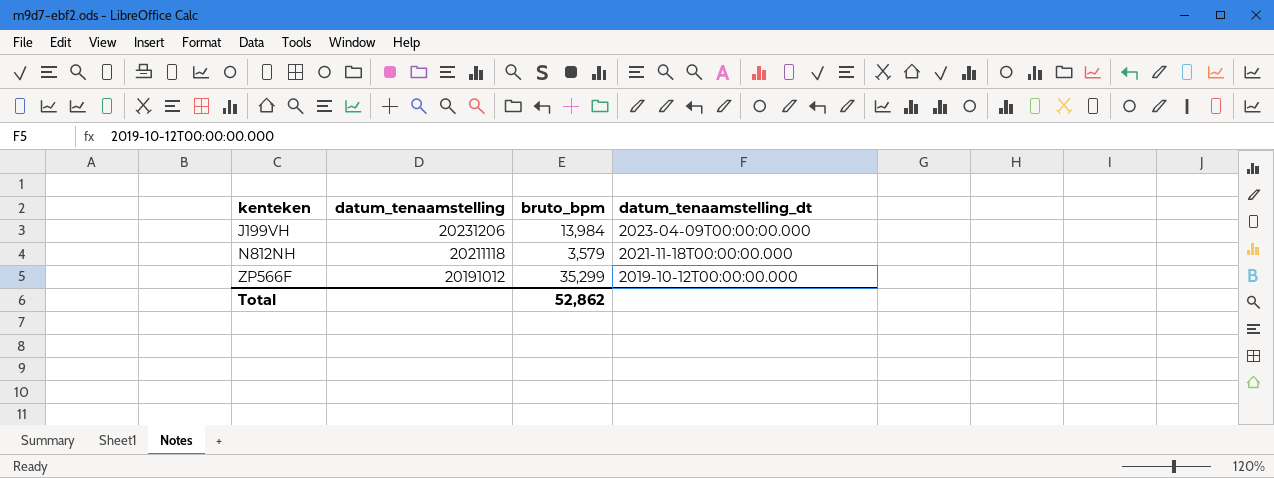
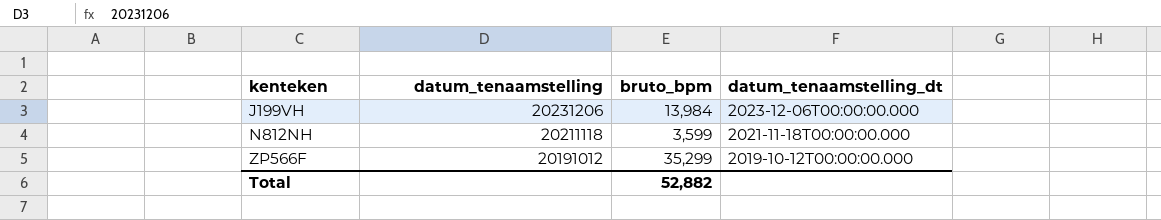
J199VH | datum_tenaamstelling_dt: 2023-04-09T00:00:00.000 -> 2023-12-06T00:00:00.000
N812NH | bruto_bpm: 3,579 -> 3,599
Total | bruto_bpm: 52,862 -> 52,882

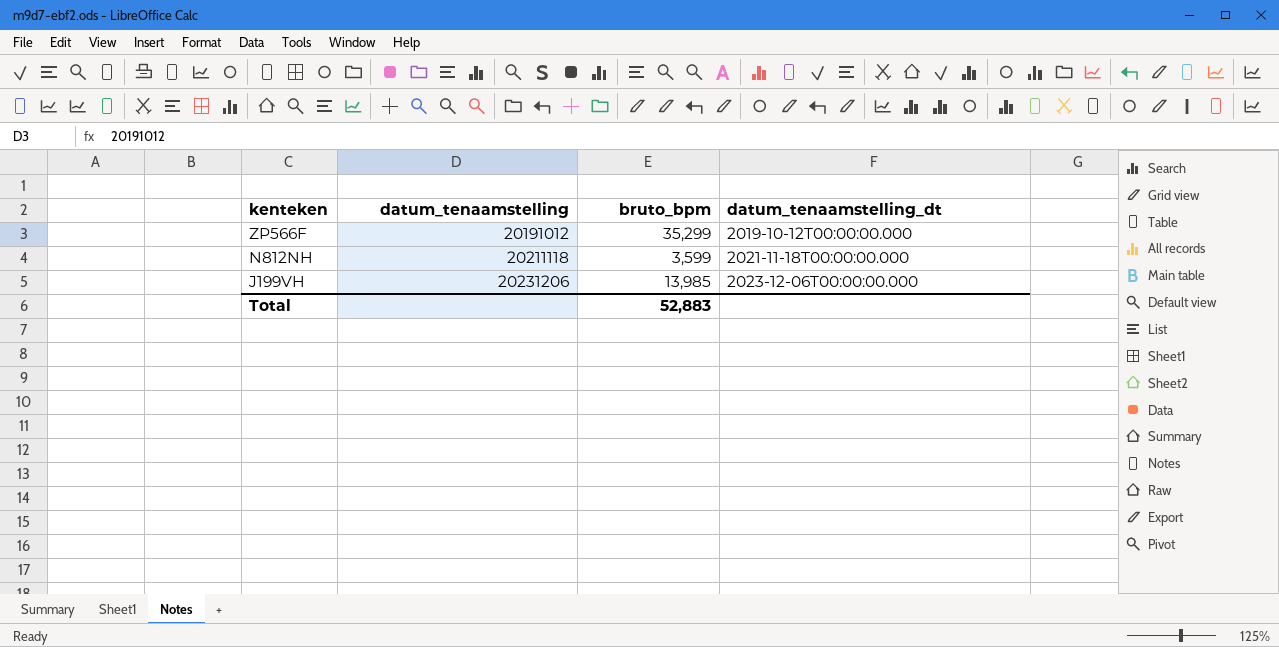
row order: kenteken ascending -> kenteken descending
J199VH | bruto_bpm: 13,984 -> 13,985
Total | bruto_bpm: 52,882 -> 52,883

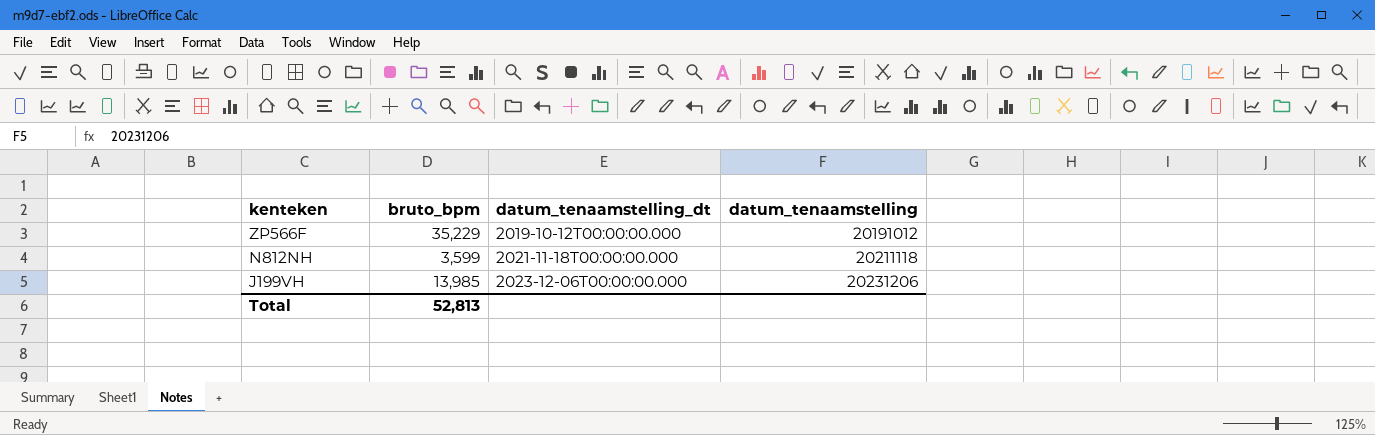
column datum_tenaamstelling | position: 2 -> 4
ZP566F | bruto_bpm: 35,299 -> 35,229
Total | bruto_bpm: 52,883 -> 52,813

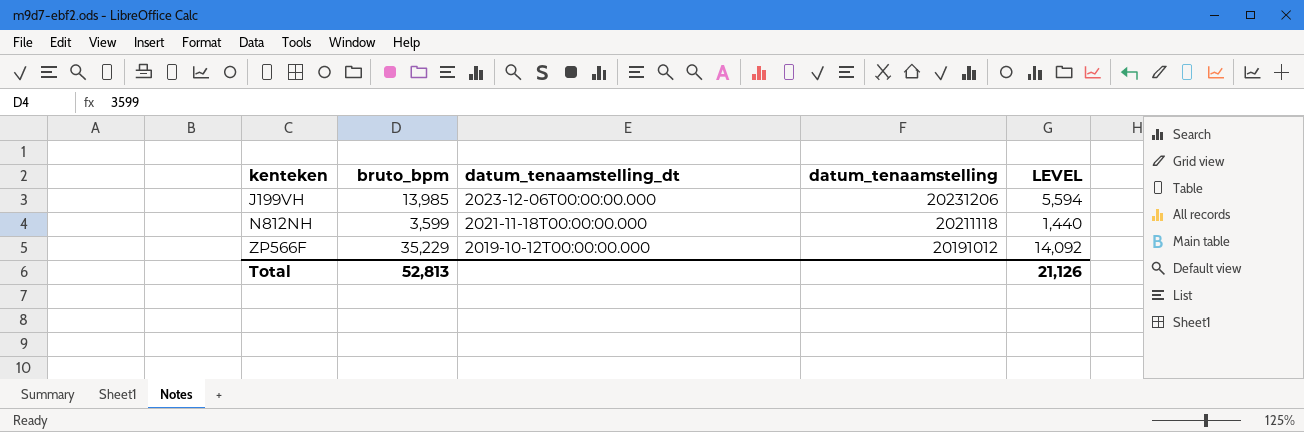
row order: kenteken descending -> kenteken ascending
column LEVEL | formula: none -> [bruto_bpm] * 0.4

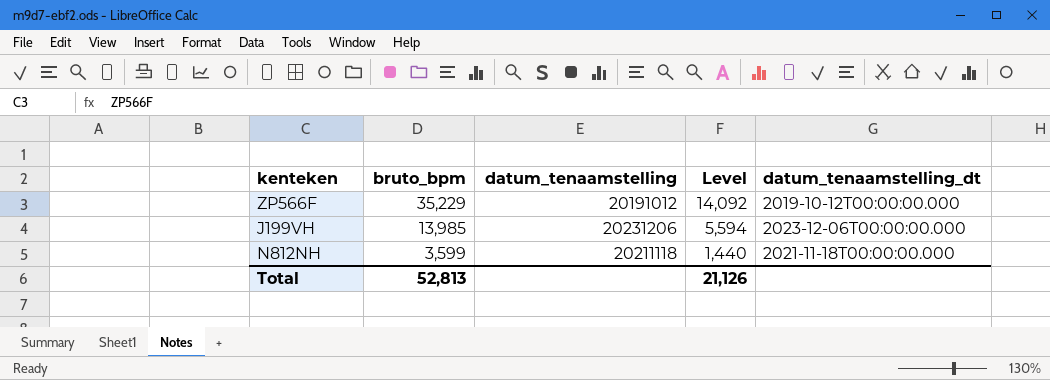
row order: kenteken ascending -> bruto_bpm descending
column name: LEVEL -> Level
column datum_tenaamstelling_dt | position: 3 -> 5

